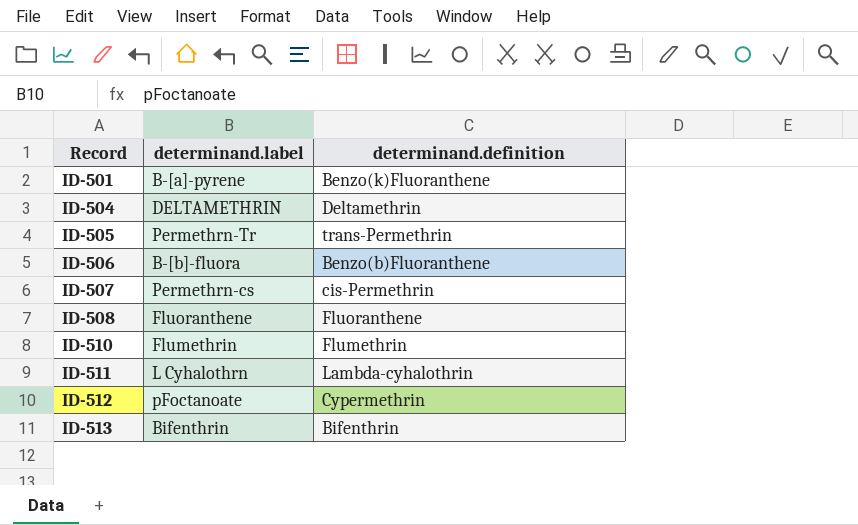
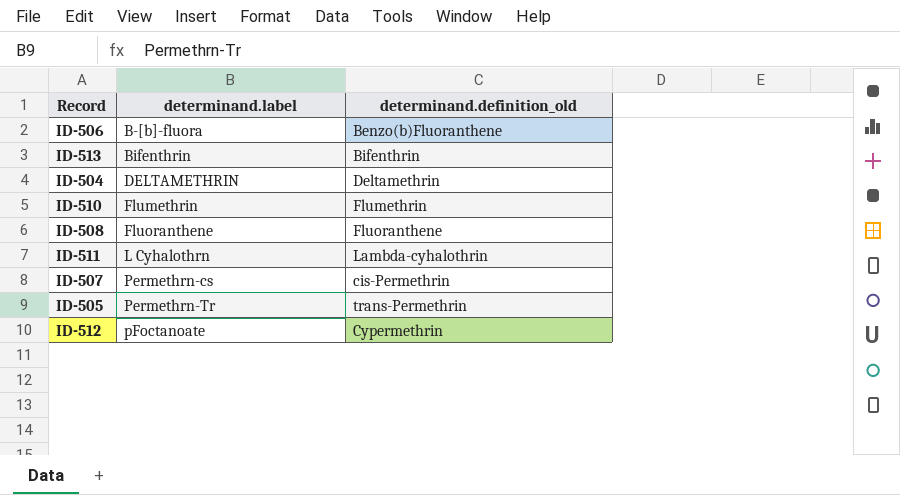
row order: Record ascending -> determinand.label ascending
column name: determinand.definition -> determinand.definition_old
row ID-501: B-[a]-pyrene | Benzo(k)Fluoranthene -> none

